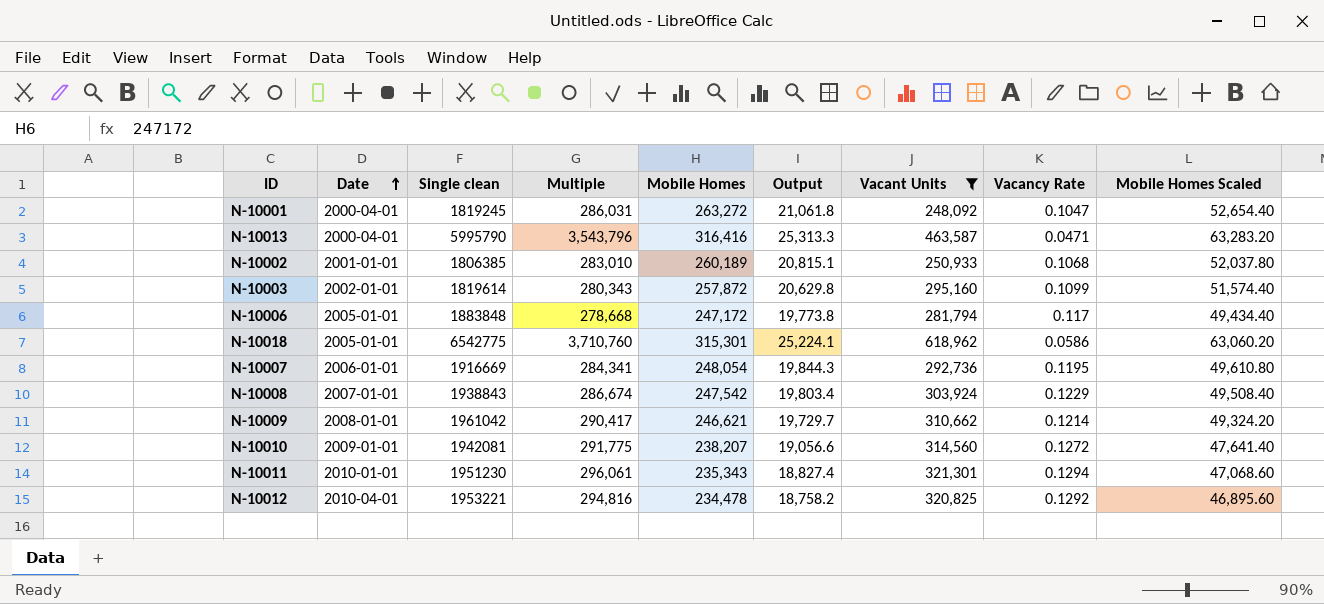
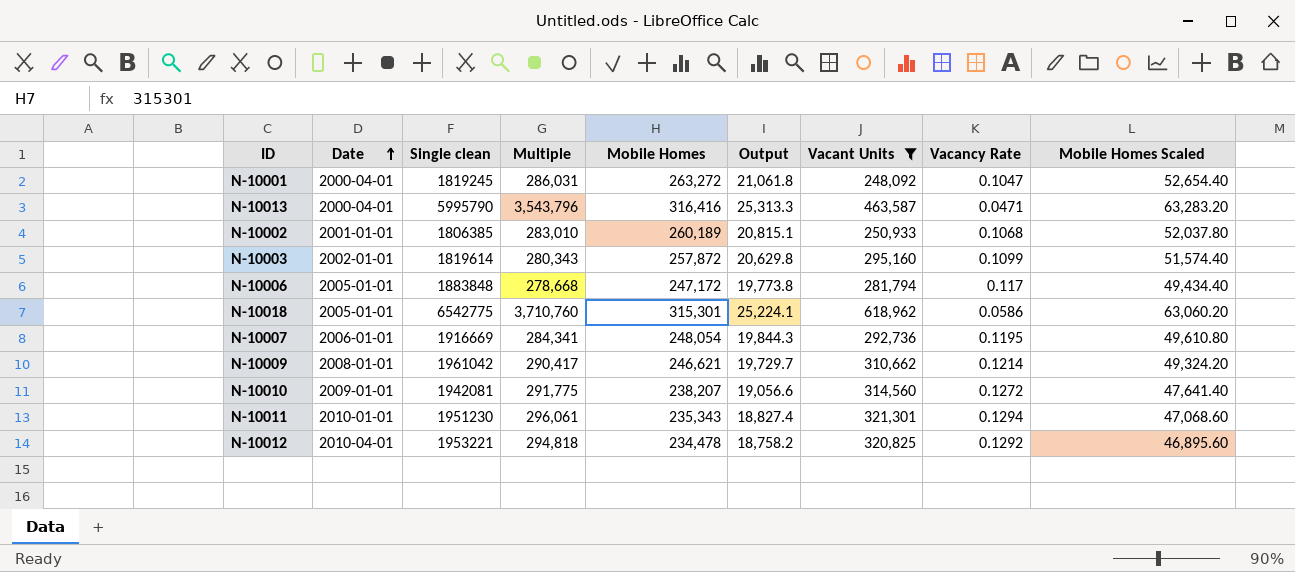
row N-10008: 2007-01-01 | 1938843 | 286,674 | 247,542 | 19,803.4 | 303,924 | 0.1229 | 49,508.40 -> none
N-10012 | Multiple: 294,816 -> 294,818

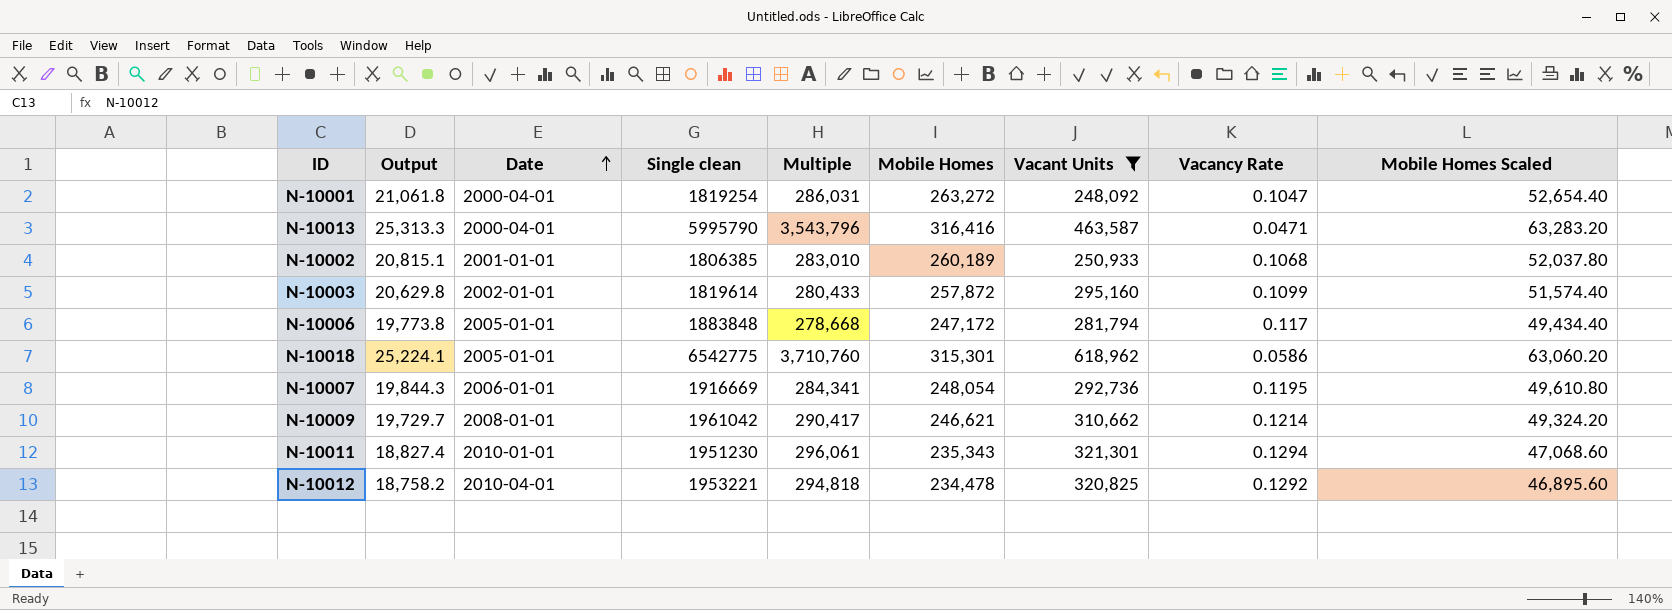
column Output | position: 6 -> 2
row N-10010: 2009-01-01 | 1942081 | 291,775 | 238,207 | 19,056.6 | 314,560 | 0.1272 | 47,641.40 -> none
N-10001 | Single clean: 1819245 -> 1819254
N-10003 | Multiple: 280,343 -> 280,433

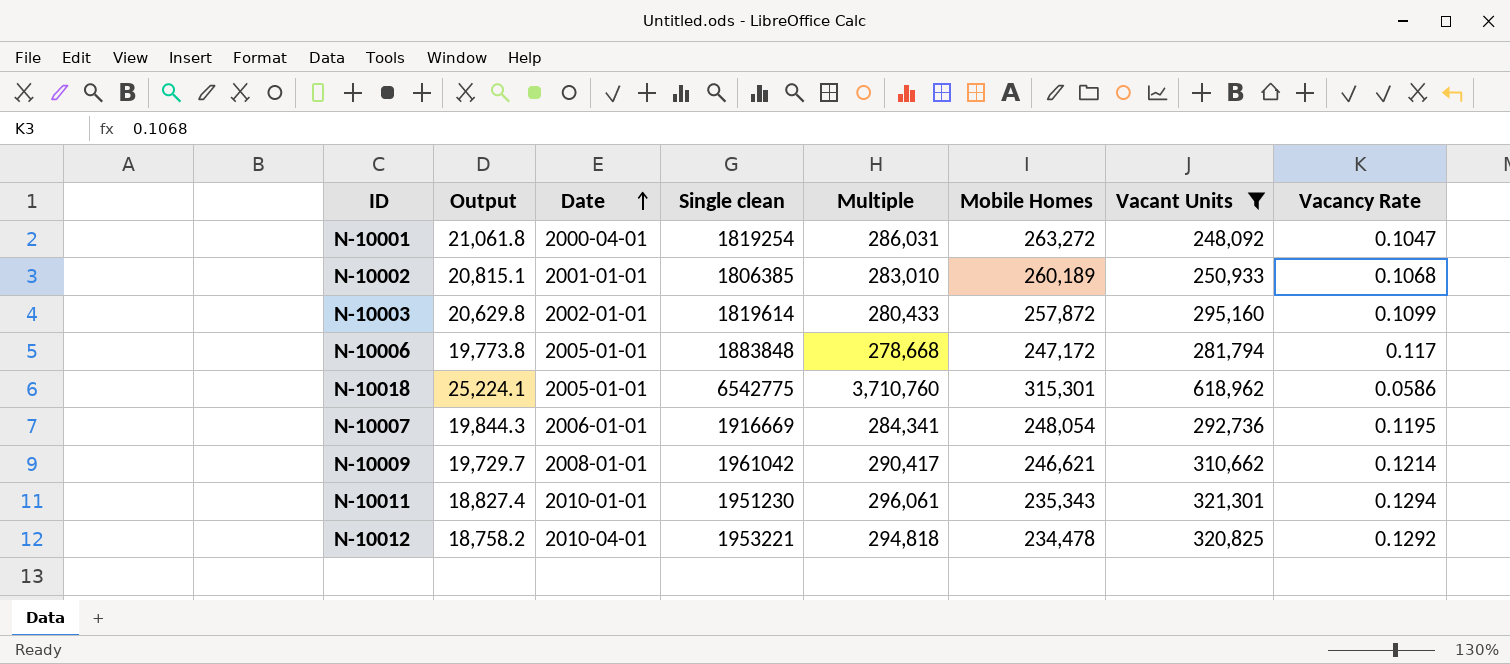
column Mobile Homes Scaled | formula: [Mobile Homes] * 0.2 -> none
row N-10013: 25,313.3 | 2000-04-01 | 5995790 | 3,543,796 | 316,416 | 463,587 | 0.0471 | 63,283.20 -> none

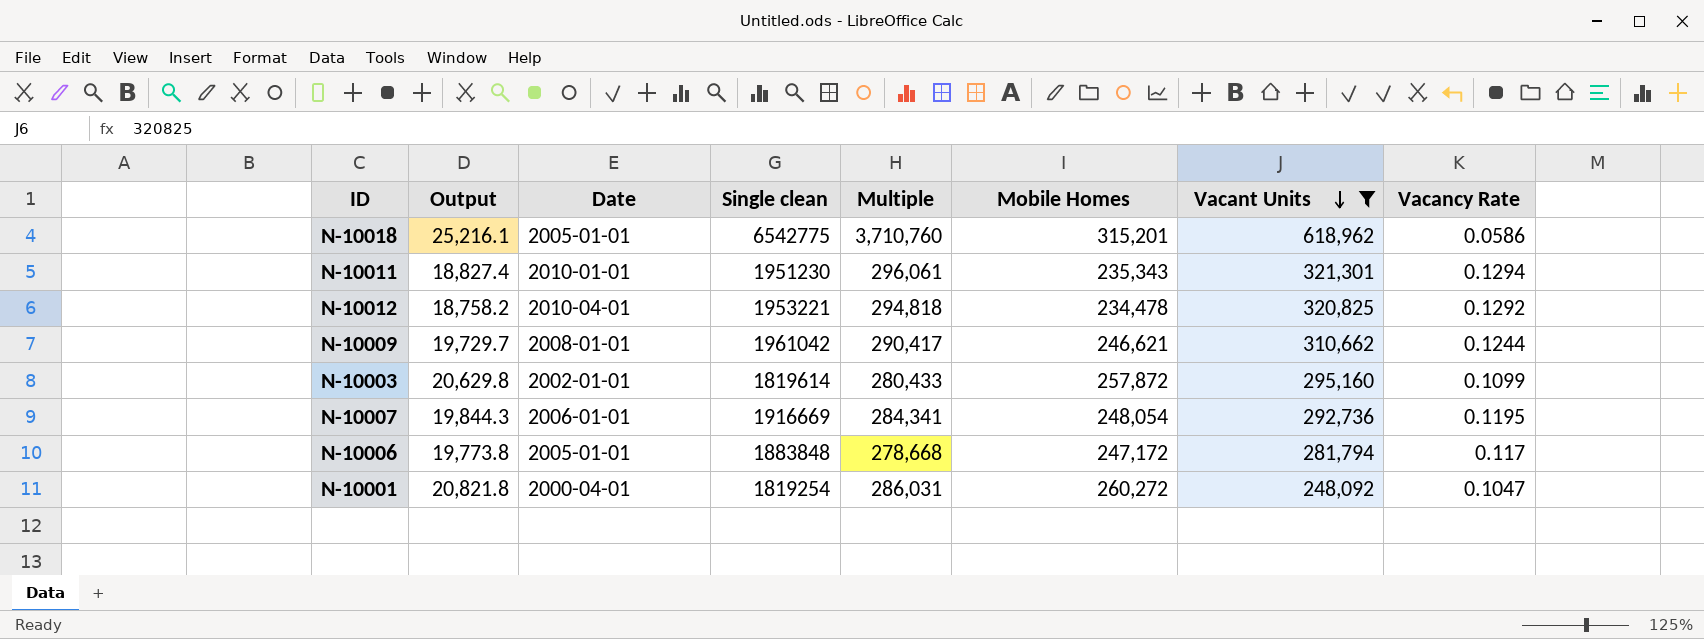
row order: Date ascending -> Vacant Units descending
row N-10002: 20,815.1 | 2001-01-01 | 1806385 | 283,010 | 260,189 | 250,933 | 0.1068 -> none
N-10018 | Output: 25,224.1 -> 25,216.1
N-10018 | Mobile Homes: 315,301 -> 315,201
N-10009 | Vacancy Rate: 0.1214 -> 0.1244
N-10001 | Output: 21,061.8 -> 20,821.8
N-10001 | Mobile Homes: 263,272 -> 260,272

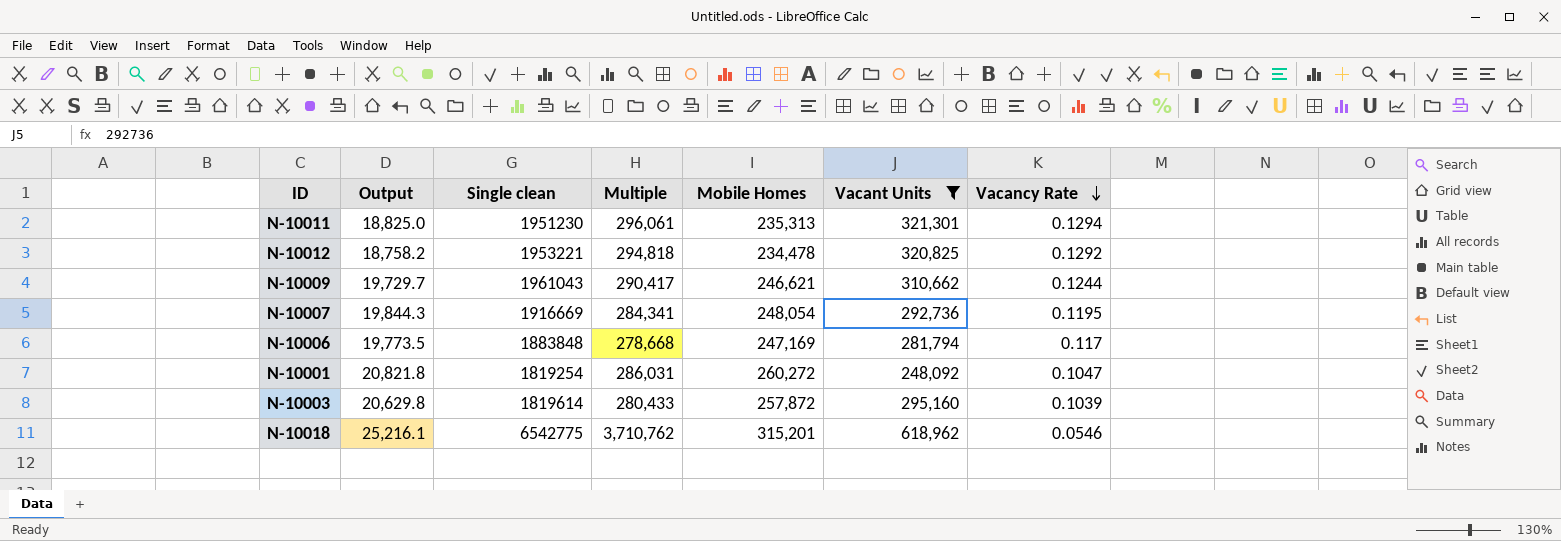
row order: Vacant Units descending -> Vacancy Rate descending
column Date | position: 3 -> none
N-10011 | Output: 18,827.4 -> 18,825.0
N-10011 | Mobile Homes: 235,343 -> 235,313
N-10009 | Single clean: 1961042 -> 1961043
N-10006 | Output: 19,773.8 -> 19,773.5
N-10006 | Mobile Homes: 247,172 -> 247,169
N-10003 | Vacancy Rate: 0.1099 -> 0.1039
N-10018 | Multiple: 3,710,760 -> 3,710,762
N-10018 | Vacancy Rate: 0.0586 -> 0.0546

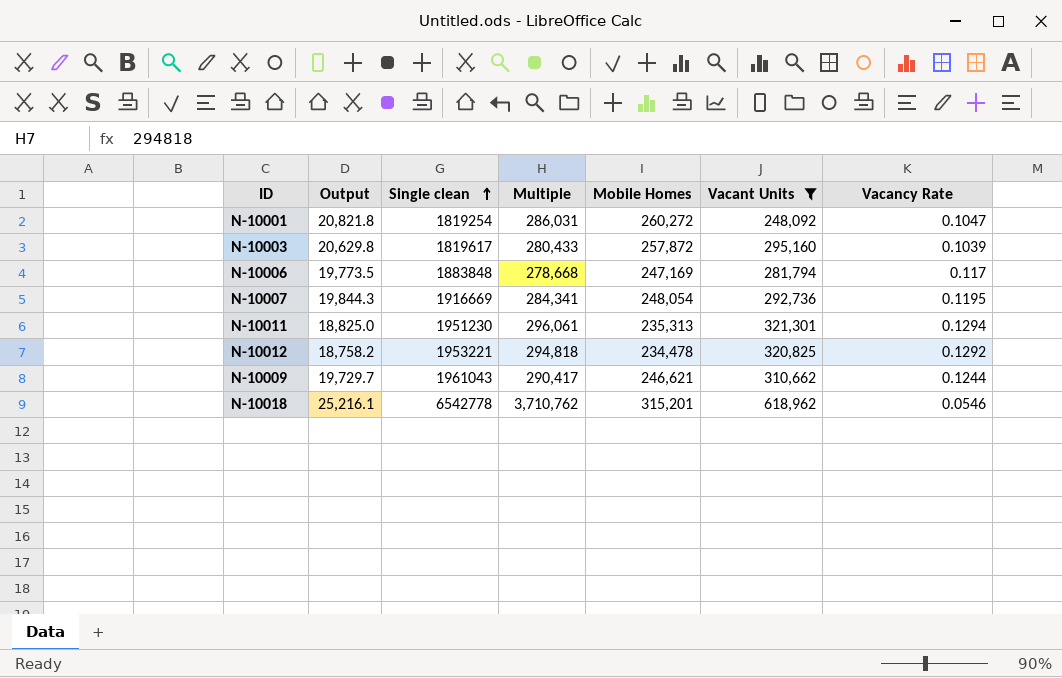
row order: Vacancy Rate descending -> Single clean ascending
N-10003 | Single clean: 1819614 -> 1819617
N-10018 | Single clean: 6542775 -> 6542778

